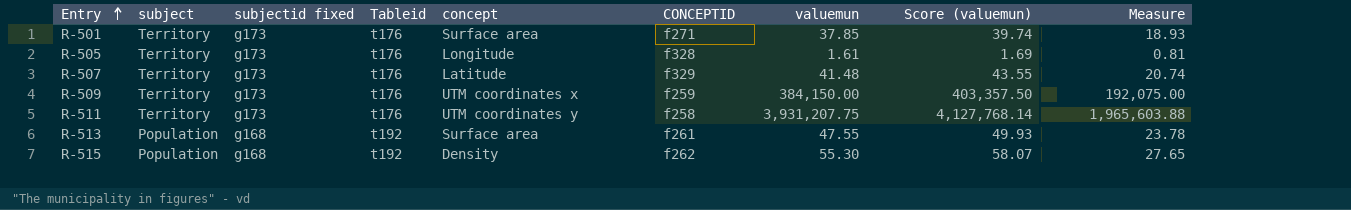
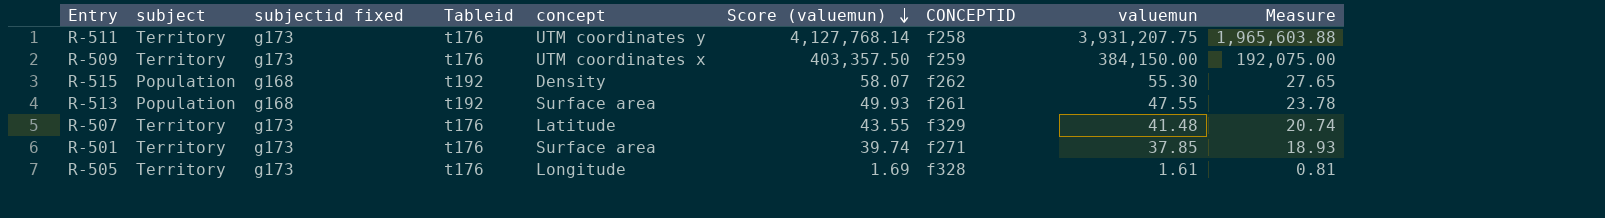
row order: Entry ascending -> Score (valuemun) descending
column Score (valuemun) | position: 8 -> 6

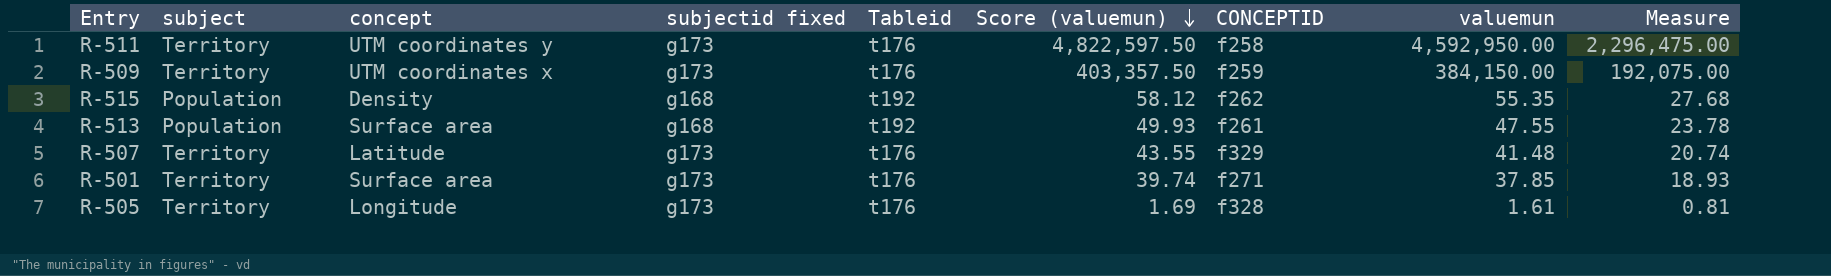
column concept | position: 5 -> 3
R-511 | Score (valuemun): 4,127,768.14 -> 4,822,597.50
R-511 | valuemun: 3,931,207.75 -> 4,592,950.00
R-511 | Measure: 1,965,603.88 -> 2,296,475.00
R-515 | Score (valuemun): 58.07 -> 58.12
R-515 | valuemun: 55.30 -> 55.35
R-515 | Measure: 27.65 -> 27.68

